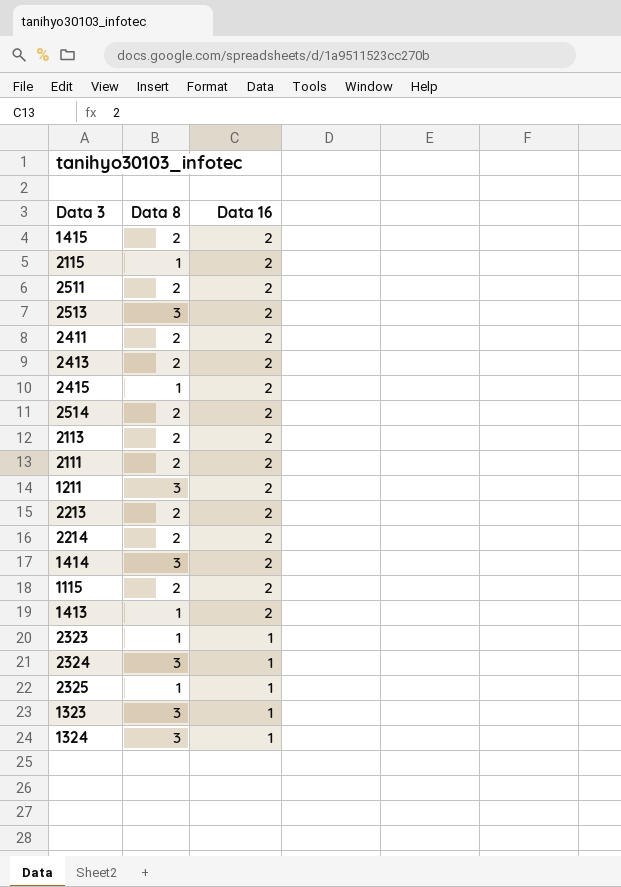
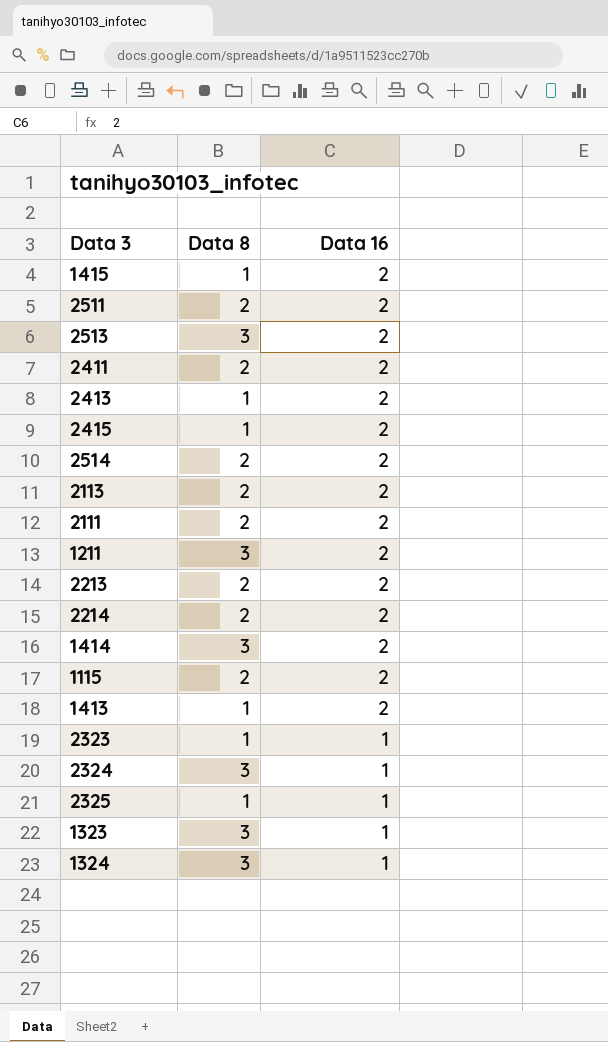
row 2115: 1 | 2 -> none
1415 | Data 8: 2 -> 1
2413 | Data 8: 2 -> 1

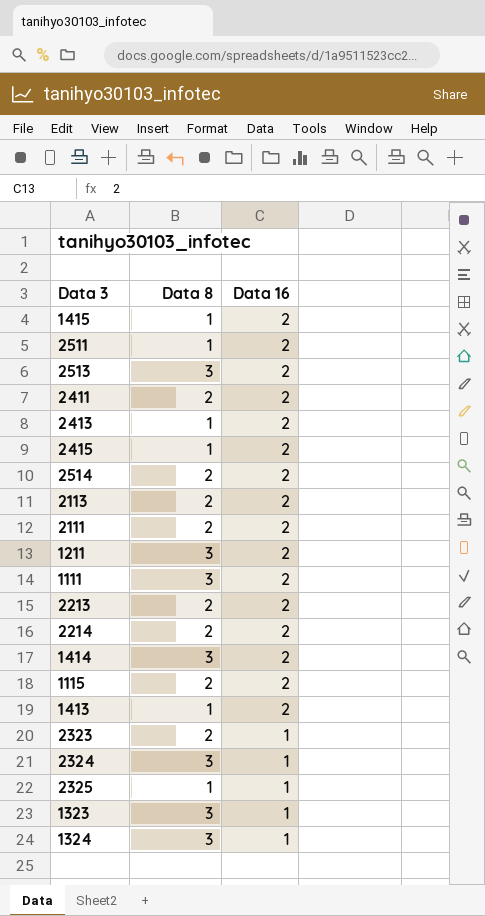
2511 | Data 8: 2 -> 1
row 1111: none -> 3 | 2
2323 | Data 8: 1 -> 2

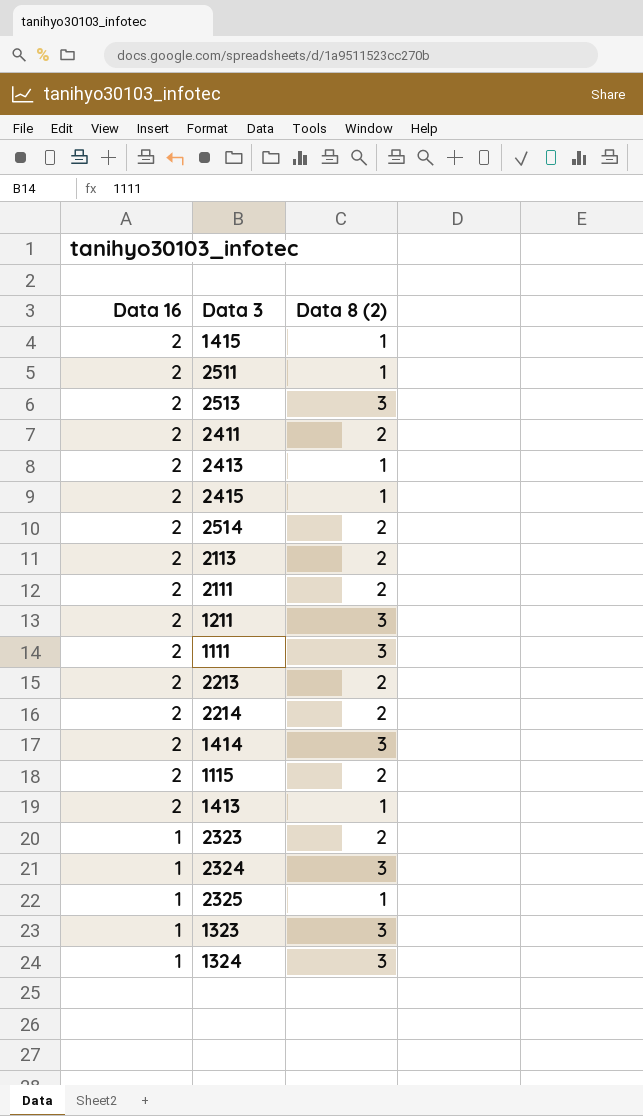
column Data 16 | position: 3 -> 1
column name: Data 8 -> Data 8 (2)

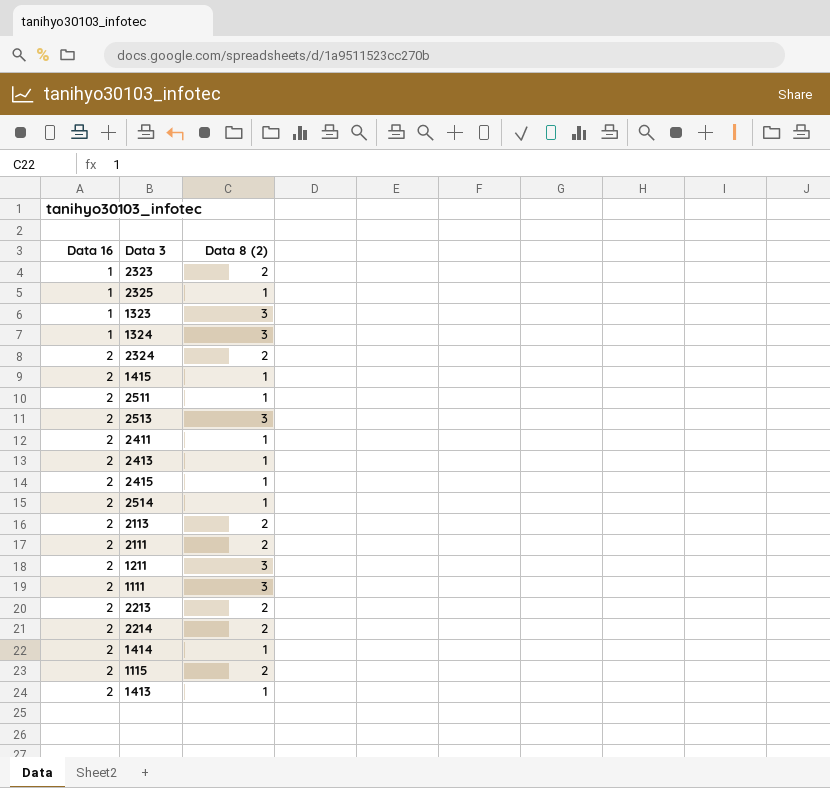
row order: Data 16 descending -> Data 16 ascending
2324 | Data 16: 1 -> 2
2324 | Data 8 (2): 3 -> 2
2411 | Data 8 (2): 2 -> 1
2514 | Data 8 (2): 2 -> 1
1414 | Data 8 (2): 3 -> 1

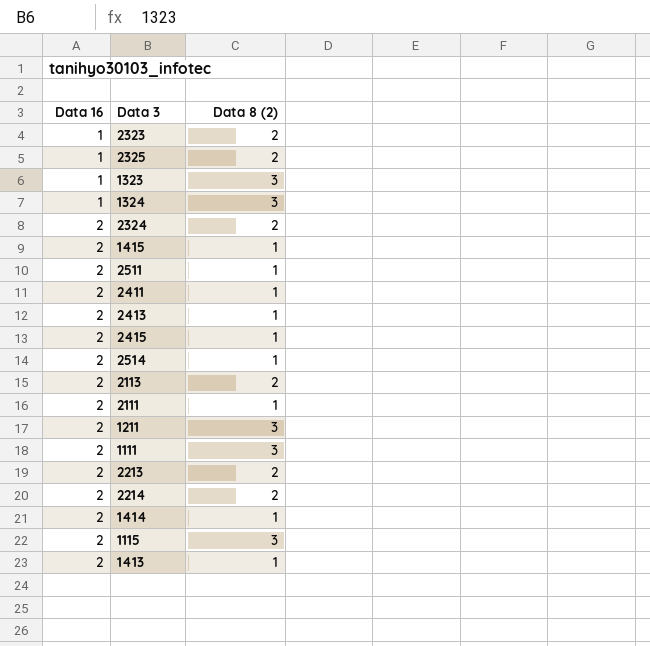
row 2513: 2 | 3 -> none
2325 | Data 8 (2): 1 -> 2
2111 | Data 8 (2): 2 -> 1
1115 | Data 8 (2): 2 -> 3

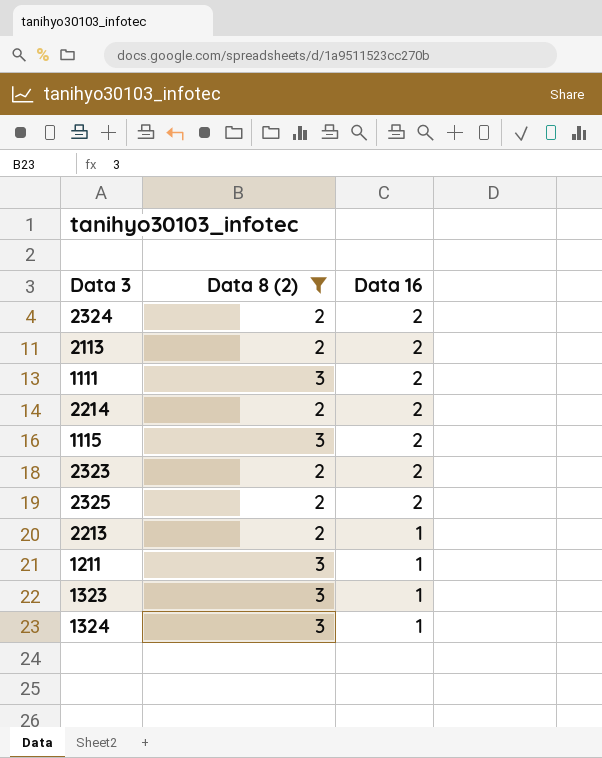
filter: none -> Data 8 (2) != 1
row order: Data 16 ascending -> Data 16 descending
column Data 16 | position: 1 -> 3
2323 | Data 16: 1 -> 2
2325 | Data 16: 1 -> 2
2213 | Data 16: 2 -> 1
1211 | Data 16: 2 -> 1

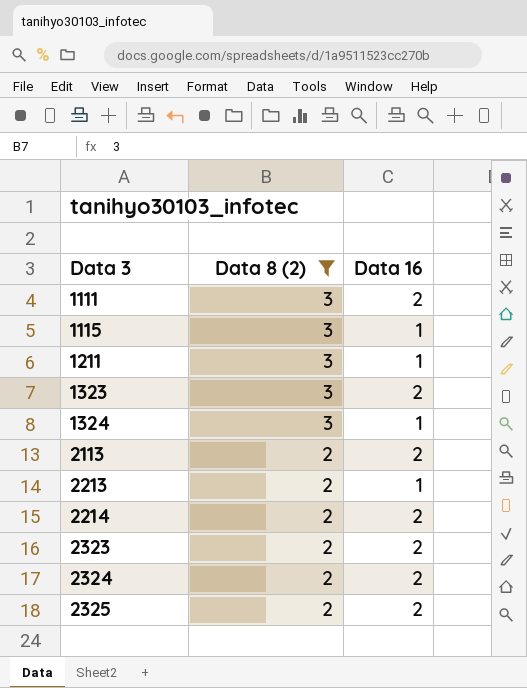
row order: Data 16 descending -> Data 3 ascending
1115 | Data 16: 2 -> 1
1323 | Data 16: 1 -> 2

